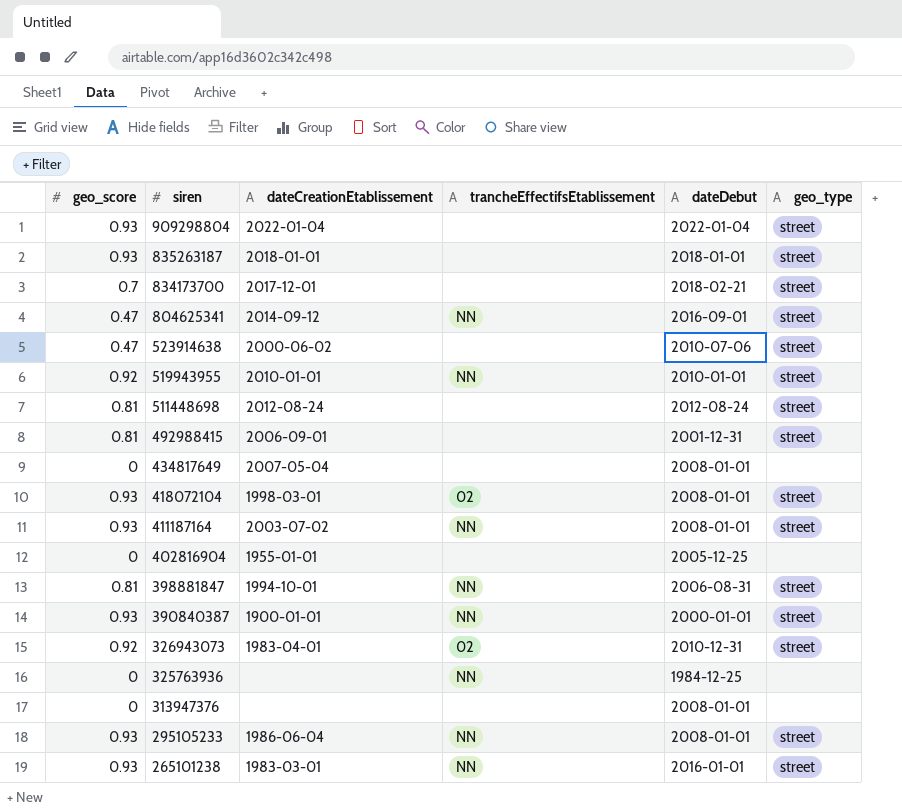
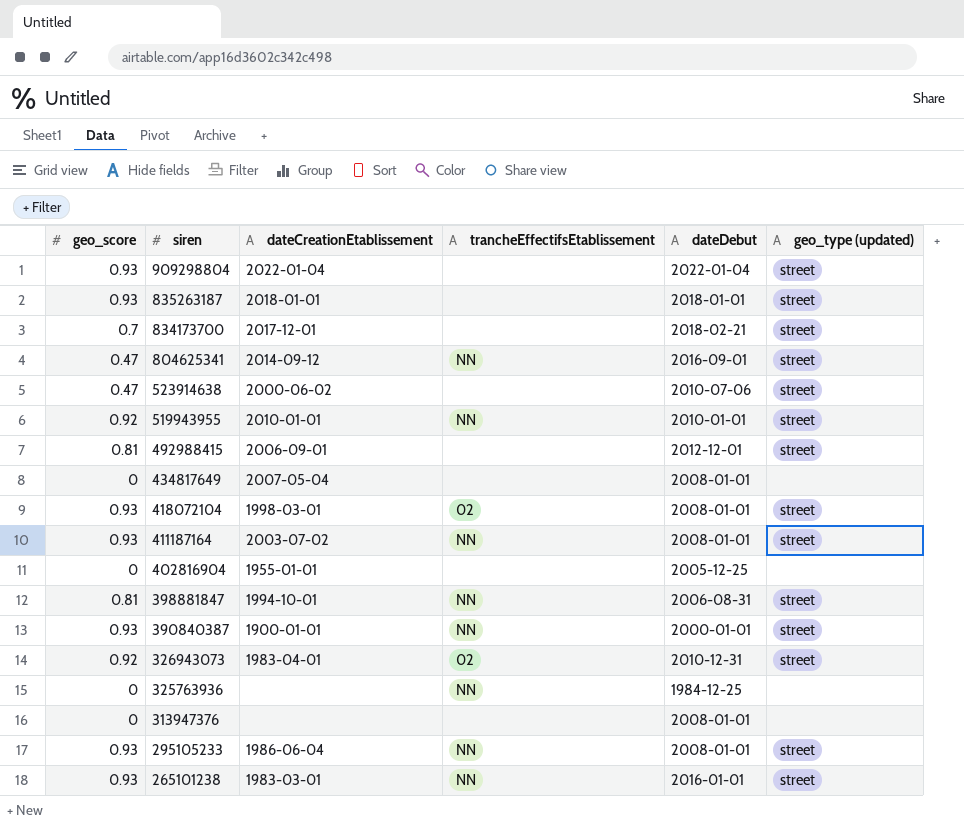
column name: geo_type -> geo_type (updated)
row 511448698: 0.81 | 2012-08-24 | none | 2012-08-24 | street -> none
492988415 | dateDebut: 2001-12-31 -> 2012-12-01

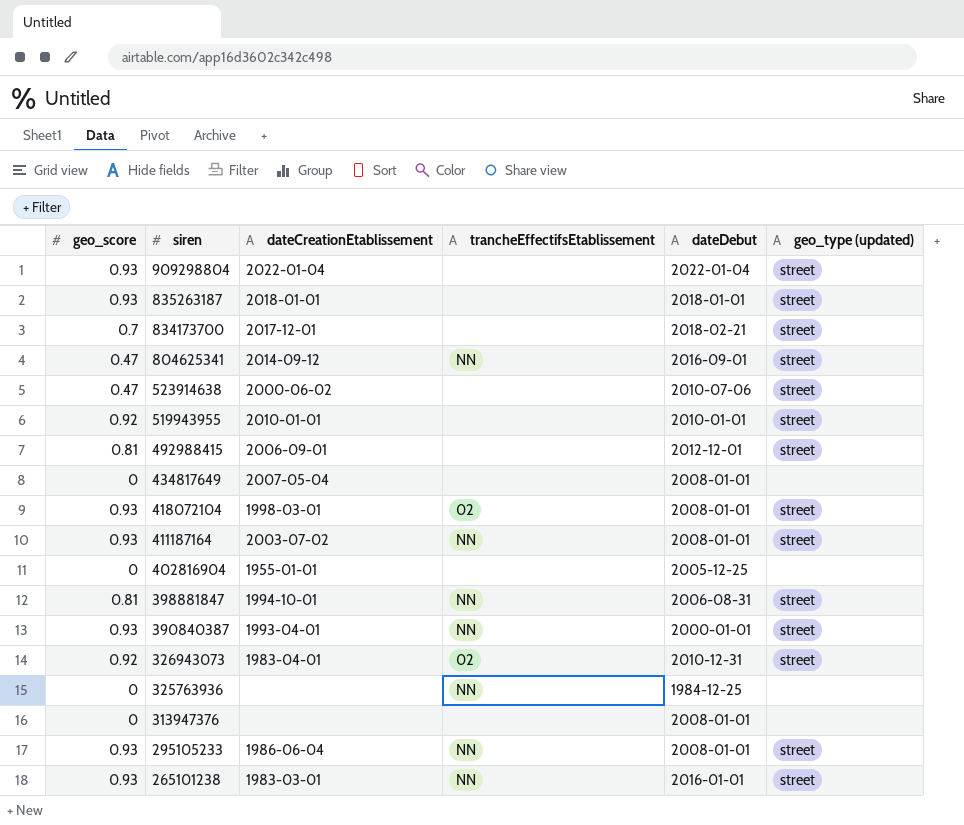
519943955 | trancheEffectifsEtablissement: NN -> none
390840387 | dateCreationEtablissement: 1900-01-01 -> 1993-04-01

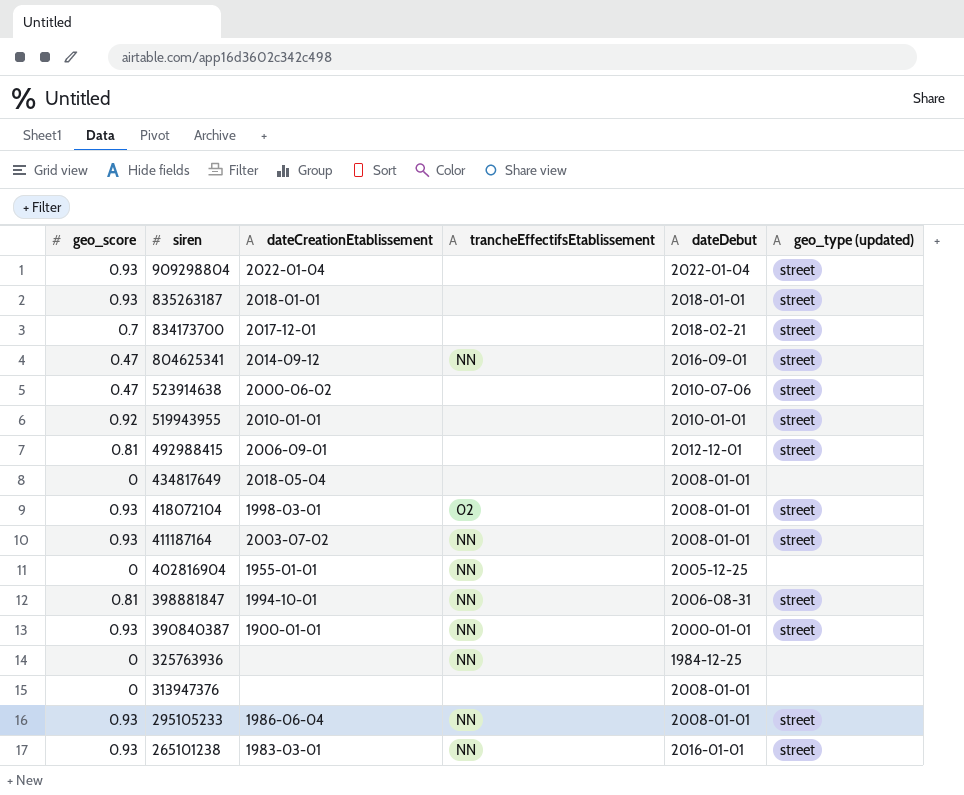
row 326943073: 0.92 | 1983-04-01 | 02 | 2010-12-31 | street -> none
434817649 | dateCreationEtablissement: 2007-05-04 -> 2018-05-04
402816904 | trancheEffectifsEtablissement: none -> NN
390840387 | dateCreationEtablissement: 1993-04-01 -> 1900-01-01

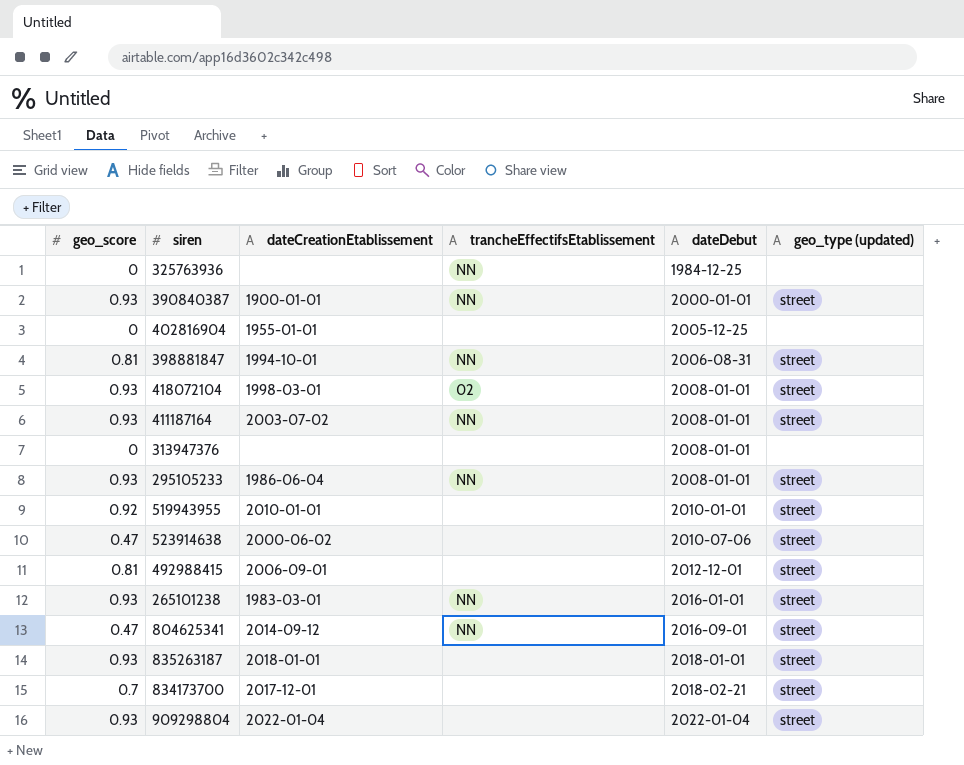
row order: siren descending -> dateDebut ascending
row 434817649: 0 | 2018-05-04 | none | 2008-01-01 | none -> none
402816904 | trancheEffectifsEtablissement: NN -> none

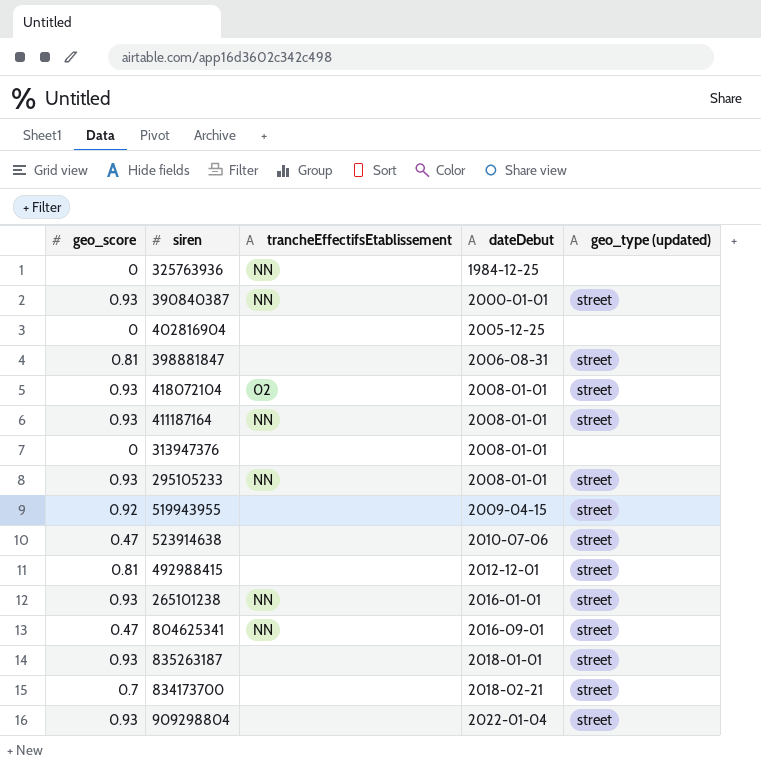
column dateCreationEtablissement | position: 3 -> none
398881847 | trancheEffectifsEtablissement: NN -> none
519943955 | dateDebut: 2010-01-01 -> 2009-04-15

